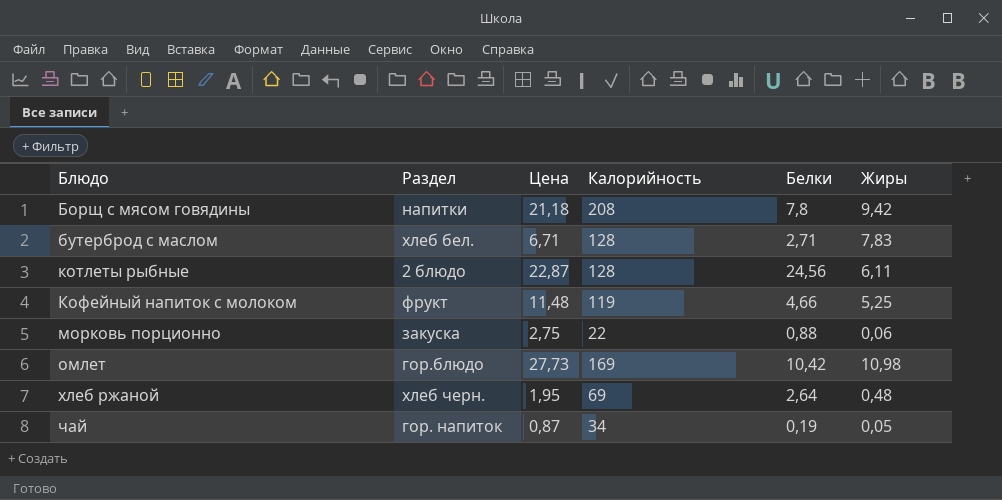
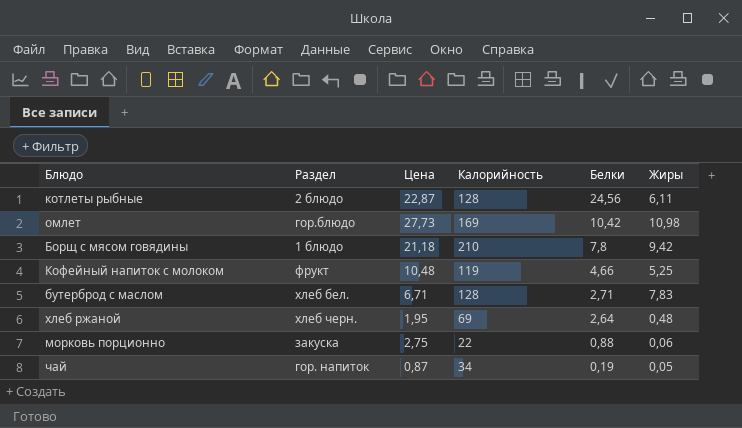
row order: Блюдо ascending -> Белки descending
Борщ с мясом говядины | Раздел: напитки -> 1 блюдо
Борщ с мясом говядины | Калорийность: 208 -> 210
Кофейный напиток с молоком | Цена: 11,48 -> 10,48

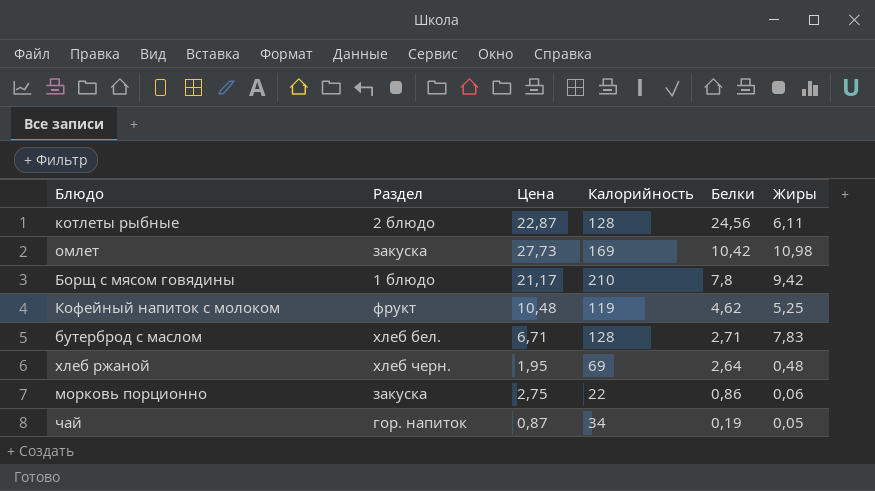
омлет | Раздел: гор.блюдо -> закуска
Борщ с мясом говядины | Цена: 21,18 -> 21,17
Кофейный напиток с молоком | Белки: 4,66 -> 4,62
морковь порционно | Белки: 0,88 -> 0,86

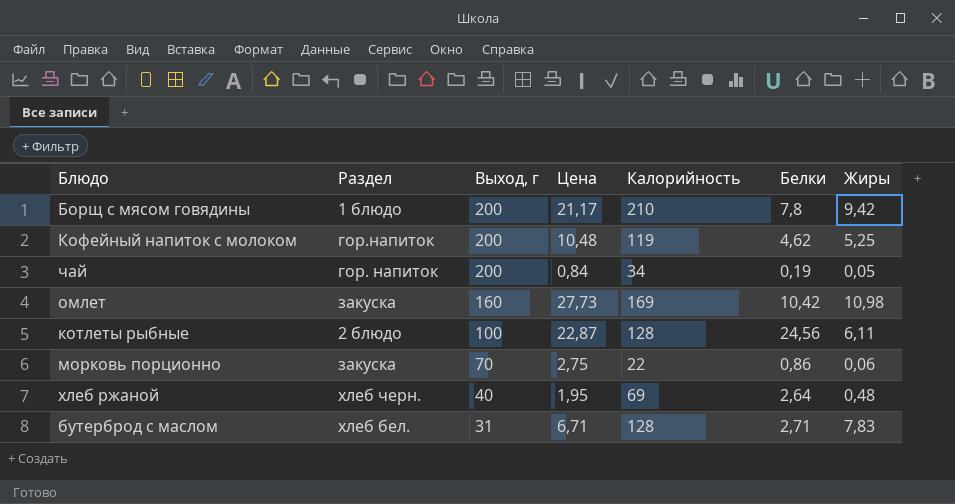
row order: Белки descending -> Выход, г descending
column Выход, г | position: none -> 3
Кофейный напиток с молоком | Раздел: фрукт -> гор.напиток
чай | Цена: 0,87 -> 0,84

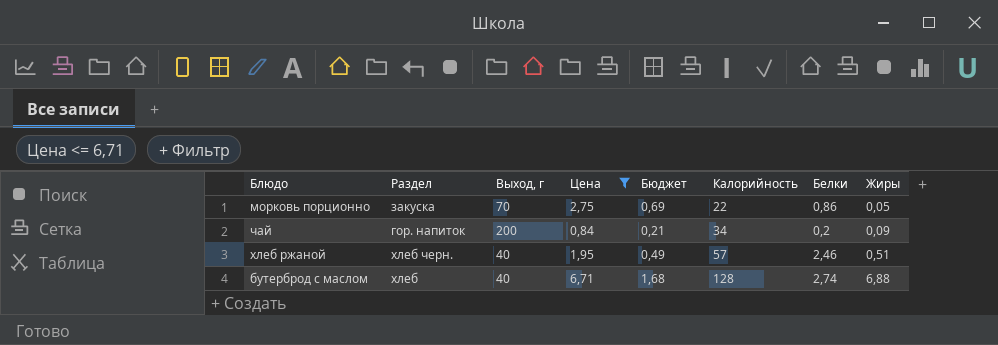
filter: none -> Цена <= 6,71
row order: Выход, г descending -> Калорийность ascending
column Бюджет | formula: none -> [Цена] * 0,25
морковь порционно | Жиры: 0,06 -> 0,05
чай | Белки: 0,19 -> 0,2
чай | Жиры: 0,05 -> 0,09
хлеб ржаной | Калорийность: 69 -> 57
хлеб ржаной | Белки: 2,64 -> 2,46
хлеб ржаной | Жиры: 0,48 -> 0,51
бутерброд с маслом | Раздел: хлеб бел. -> хлеб
бутерброд с маслом | Выход, г: 31 -> 40
бутерброд с маслом | Белки: 2,71 -> 2,74
бутерброд с маслом | Жиры: 7,83 -> 6,88

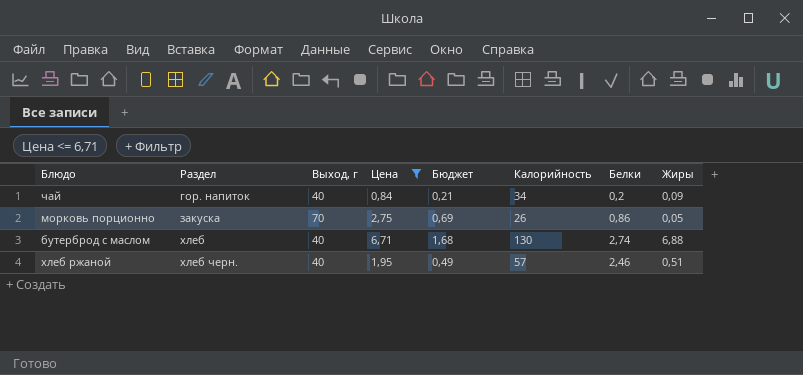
row order: Калорийность ascending -> Раздел ascending
чай | Выход, г: 200 -> 40
морковь порционно | Калорийность: 22 -> 26
бутерброд с маслом | Калорийность: 128 -> 130

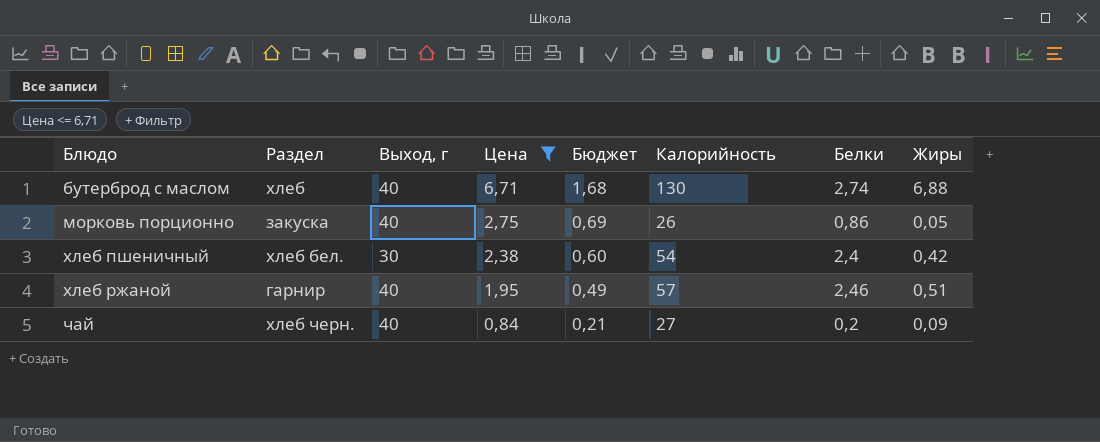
row order: Раздел ascending -> Блюдо ascending
морковь порционно | Выход, г: 70 -> 40
row хлеб пшеничный: none -> хлеб бел. | 30 | 2,38 | 0,60 | 54 | 2,4 | 0,42
хлеб ржаной | Раздел: хлеб черн. -> гарнир
чай | Раздел: гор. напиток -> хлеб черн.
чай | Калорийность: 34 -> 27

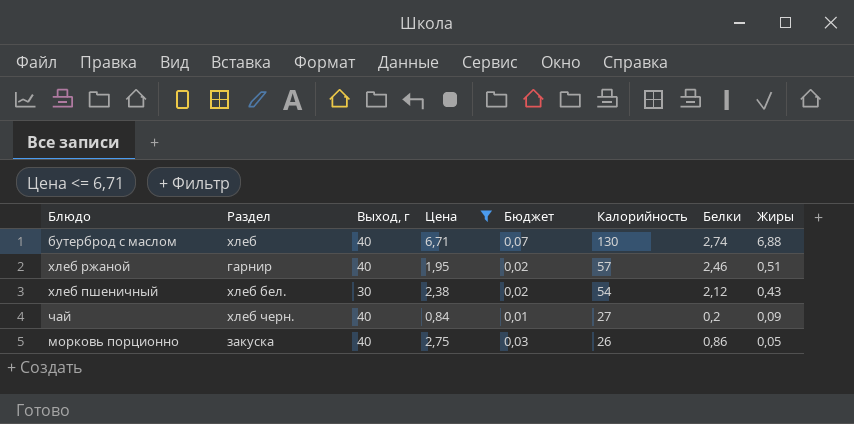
row order: Блюдо ascending -> Калорийность descending
column Бюджет | formula: [Цена] * 0,25 -> [Цена] * 0,01
хлеб пшеничный | Белки: 2,4 -> 2,12
хлеб пшеничный | Жиры: 0,42 -> 0,43

